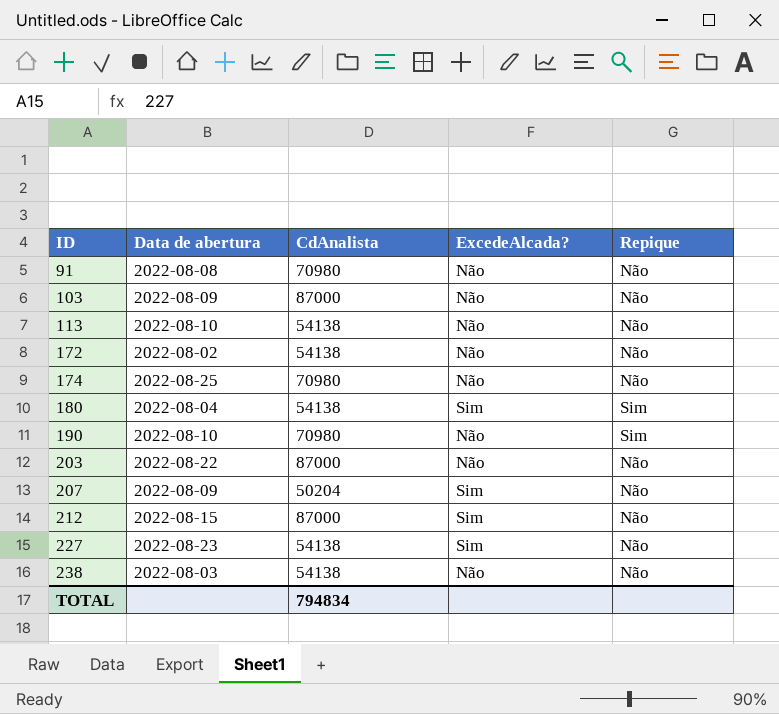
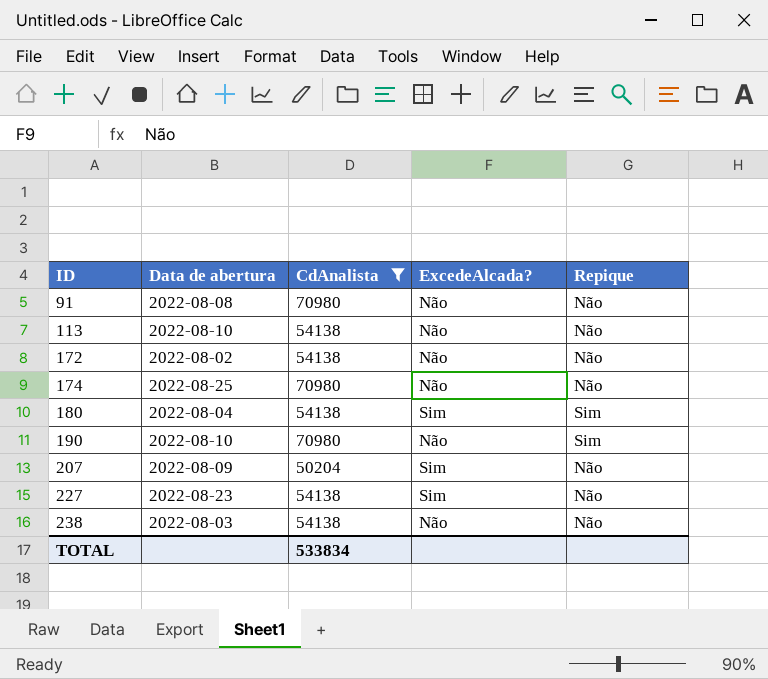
filter: none -> CdAnalista != 87000
TOTAL | CdAnalista: 794834 -> 533834

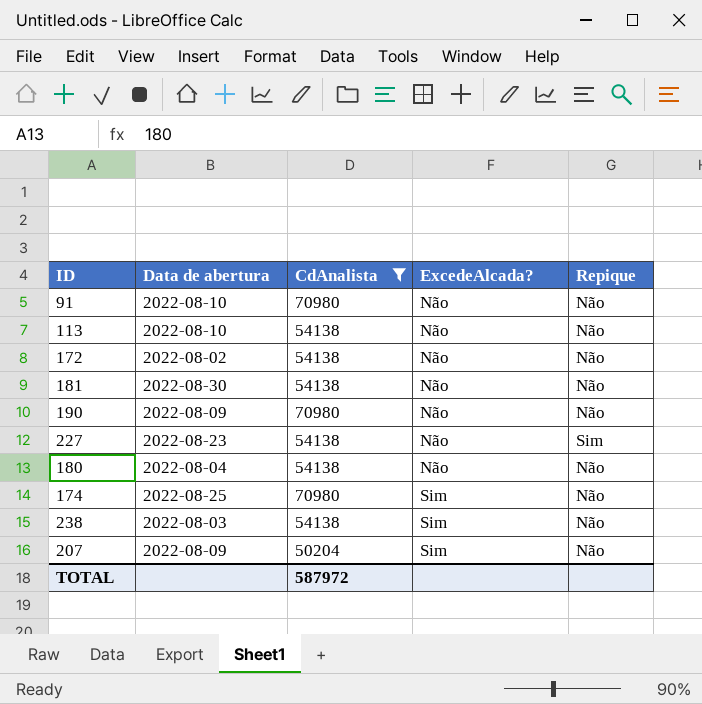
row order: ID ascending -> ExcedeAlcada? ascending
91 | Data de abertura: 2022-08-08 -> 2022-08-10
row 181: none -> 2022-08-30 | 54138 | Não | Não
190 | Data de abertura: 2022-08-10 -> 2022-08-09
190 | Repique: Sim -> Não
227 | ExcedeAlcada?: Sim -> Não
227 | Repique: Não -> Sim
180 | ExcedeAlcada?: Sim -> Não
180 | Repique: Sim -> Não
174 | ExcedeAlcada?: Não -> Sim
238 | ExcedeAlcada?: Não -> Sim
TOTAL | CdAnalista: 533834 -> 587972

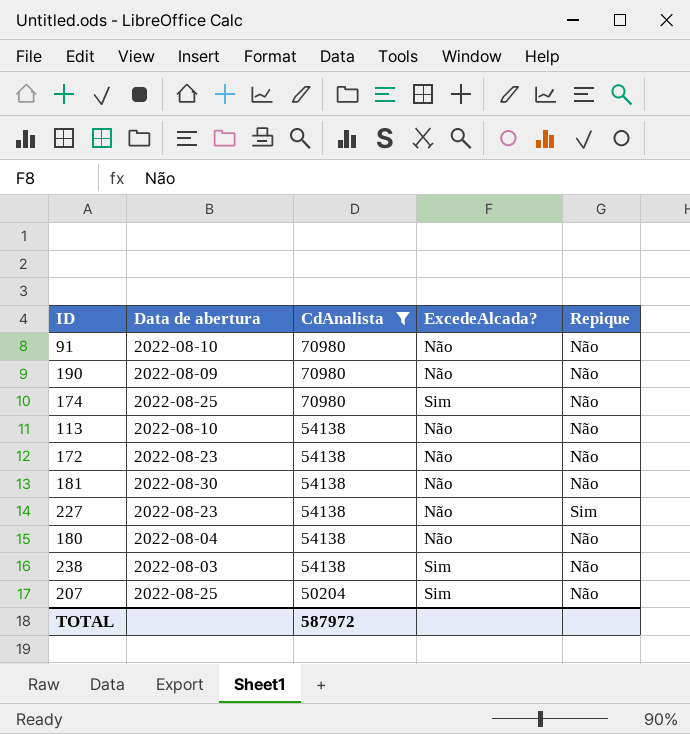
row order: ExcedeAlcada? ascending -> CdAnalista descending
172 | Data de abertura: 2022-08-02 -> 2022-08-23
207 | Data de abertura: 2022-08-09 -> 2022-08-25

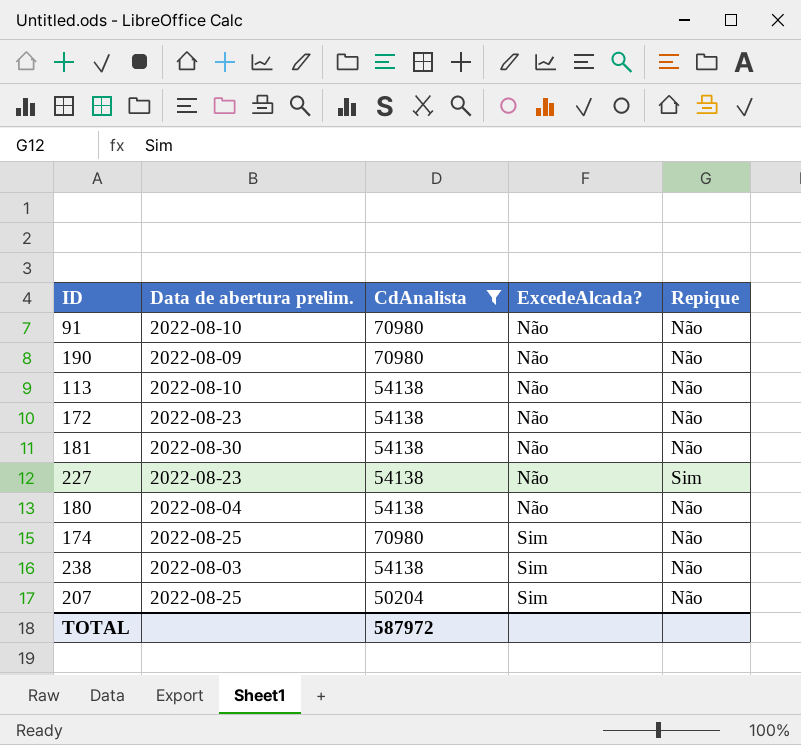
row order: CdAnalista descending -> ExcedeAlcada? ascending
column name: Data de abertura -> Data de abertura prelim.

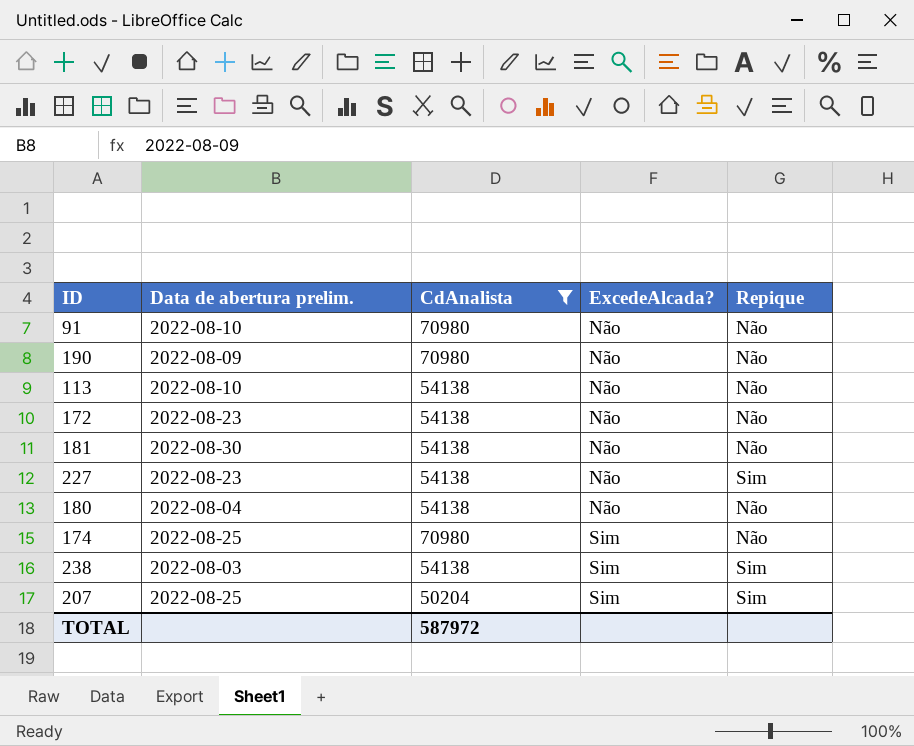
238 | Repique: Não -> Sim
207 | Repique: Não -> Sim

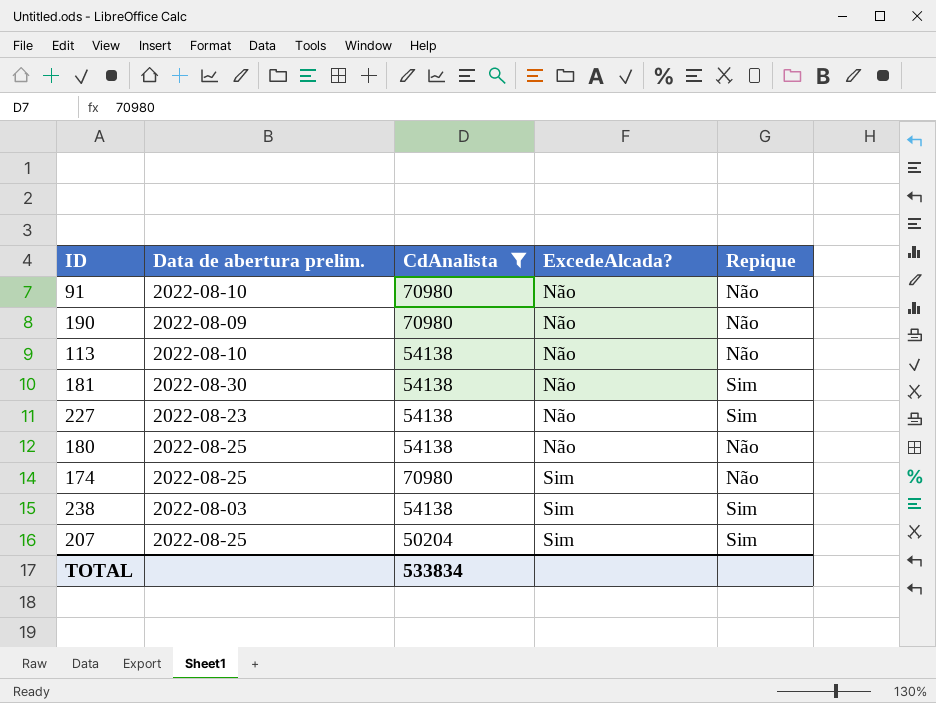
row 172: 2022-08-23 | 54138 | Não | Não -> none
181 | Repique: Não -> Sim
180 | Data de abertura prelim.: 2022-08-04 -> 2022-08-25
TOTAL | CdAnalista: 587972 -> 533834

